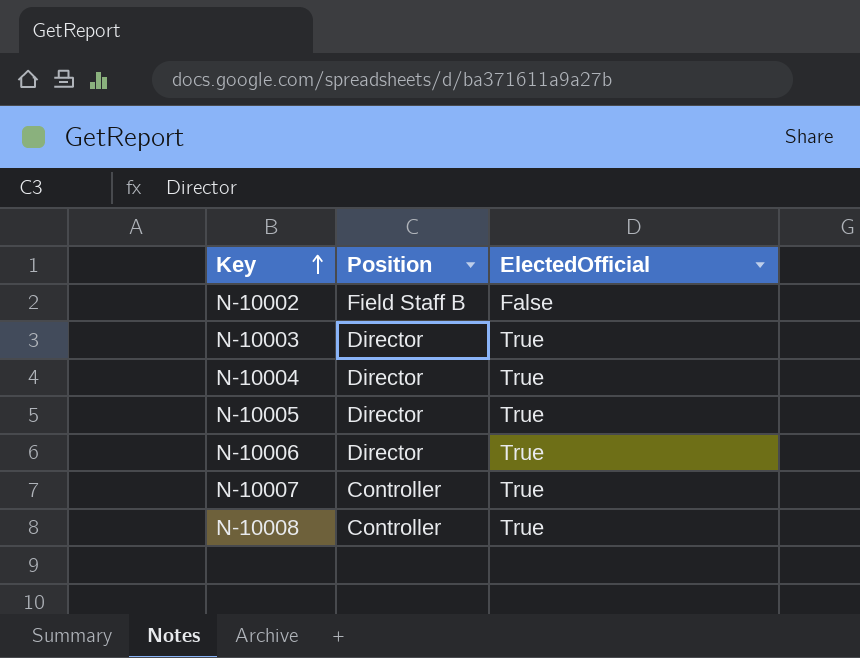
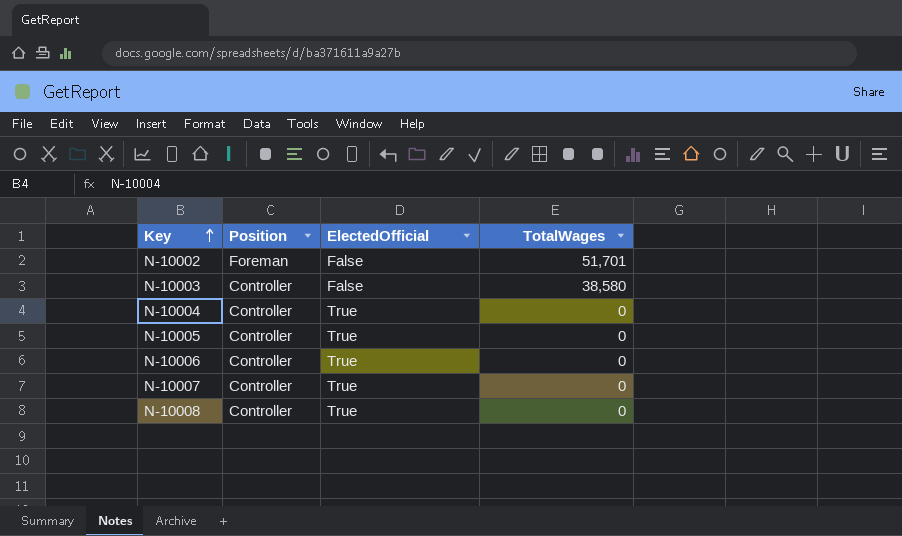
column TotalWages | position: none -> 4
N-10002 | Position: Field Staff B -> Foreman
N-10003 | Position: Director -> Controller
N-10003 | ElectedOfficial: True -> False
N-10004 | Position: Director -> Controller
N-10005 | Position: Director -> Controller
N-10006 | Position: Director -> Controller

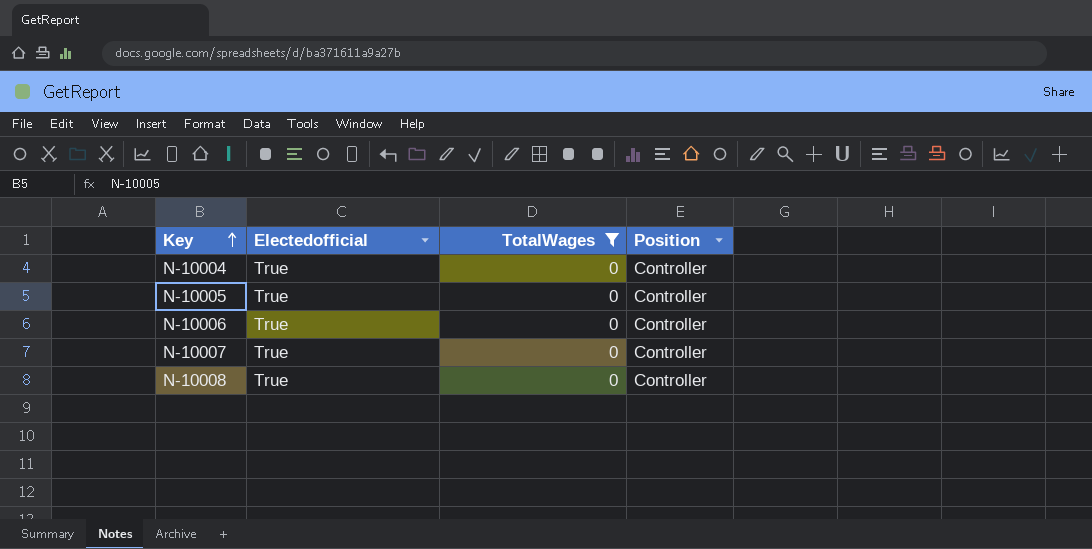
filter: none -> TotalWages = 0
column name: ElectedOfficial -> Electedofficial
column Position | position: 2 -> 4

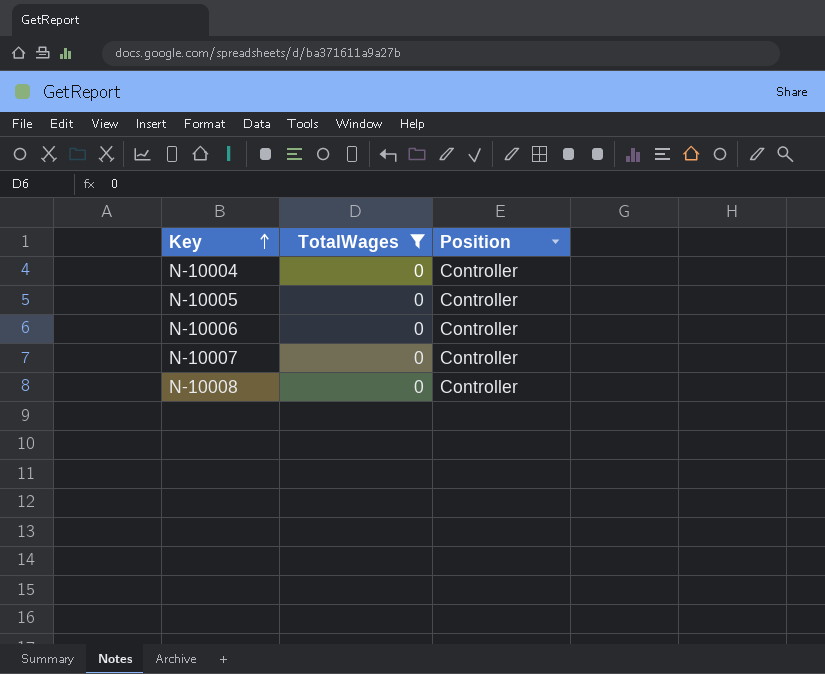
column Electedofficial | position: 2 -> none

